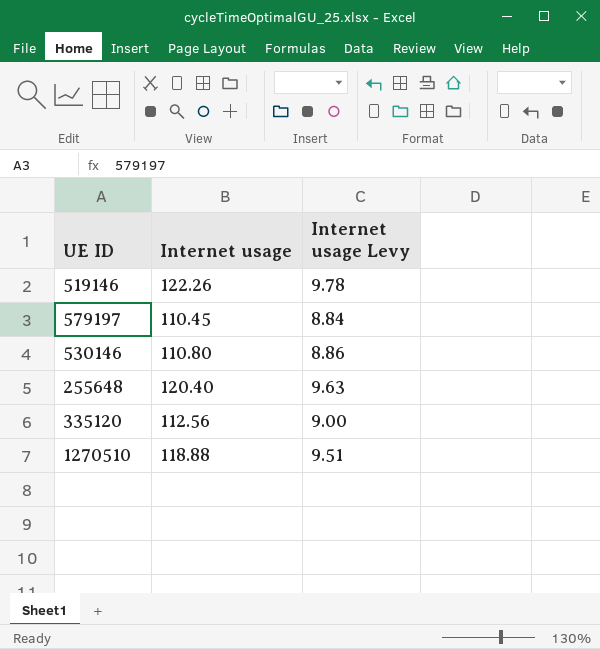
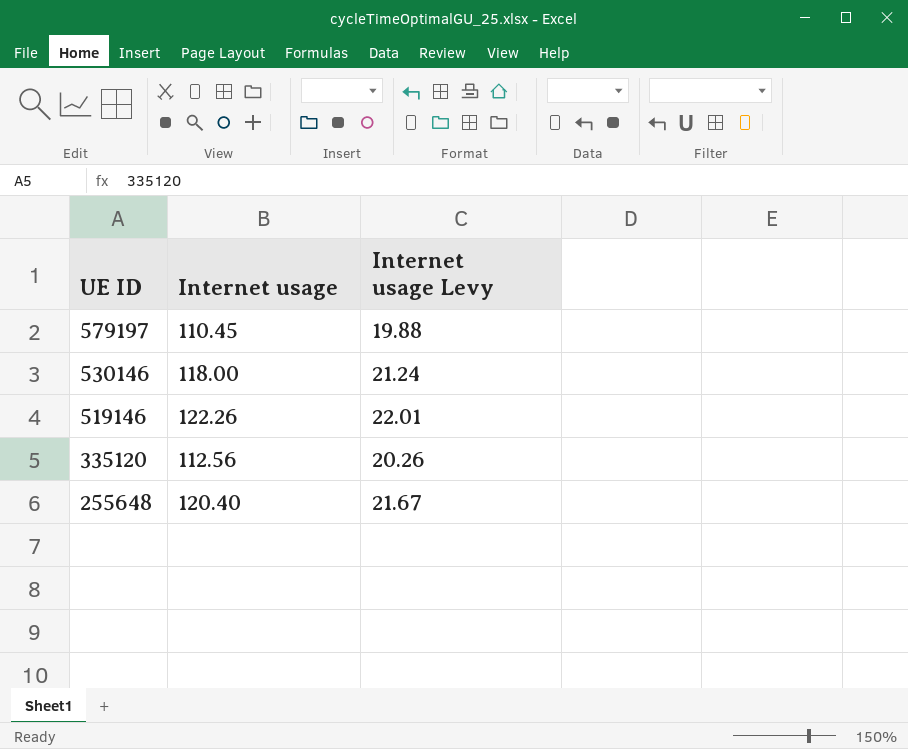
row order: none -> UE ID descending
column Internet usage Levy | formula: [Internet usage] * 0.08 -> [Internet usage] * 0.18
row 1270510: 118.88 | 9.51 -> none
530146 | Internet usage: 110.80 -> 118.00

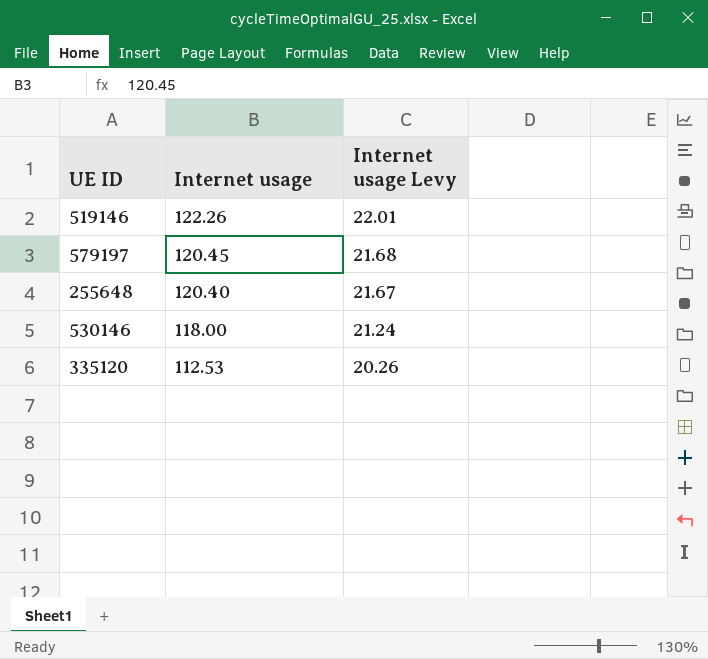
row order: UE ID descending -> Internet usage descending
579197 | Internet usage: 110.45 -> 120.45
579197 | Internet usage Levy: 19.88 -> 21.68
335120 | Internet usage: 112.56 -> 112.53

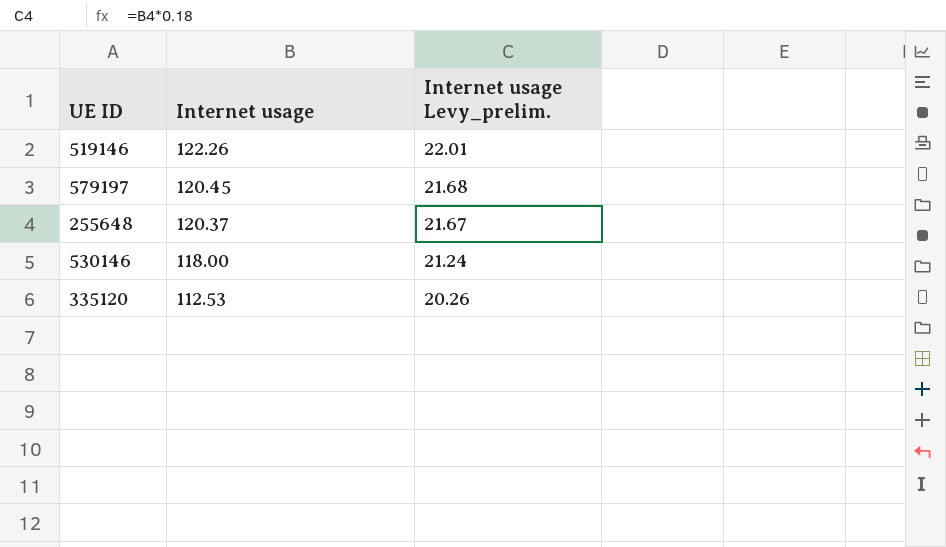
column name: Internet usage Levy -> Internet usage Levy_prelim.
255648 | Internet usage: 120.40 -> 120.37

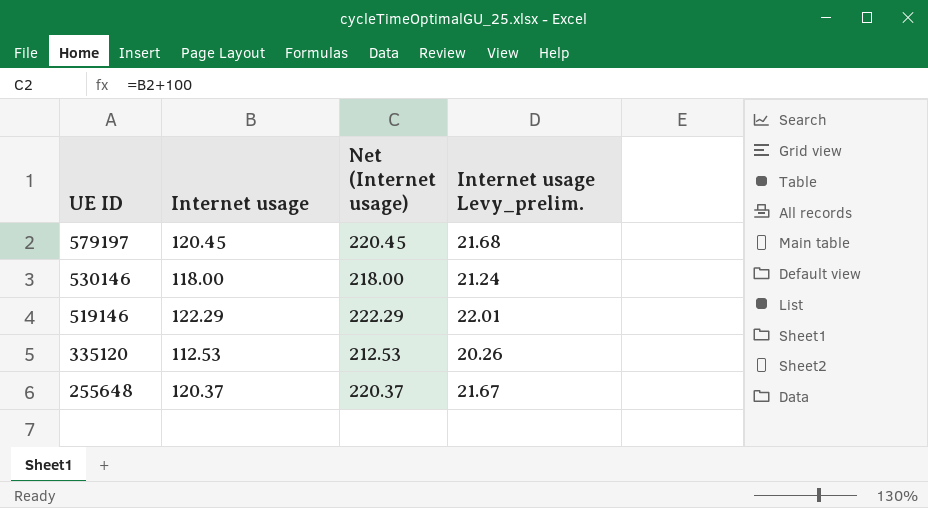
row order: Internet usage descending -> UE ID descending
column Net (Internet usage) | formula: none -> [Internet usage] + 100
519146 | Internet usage: 122.26 -> 122.29

